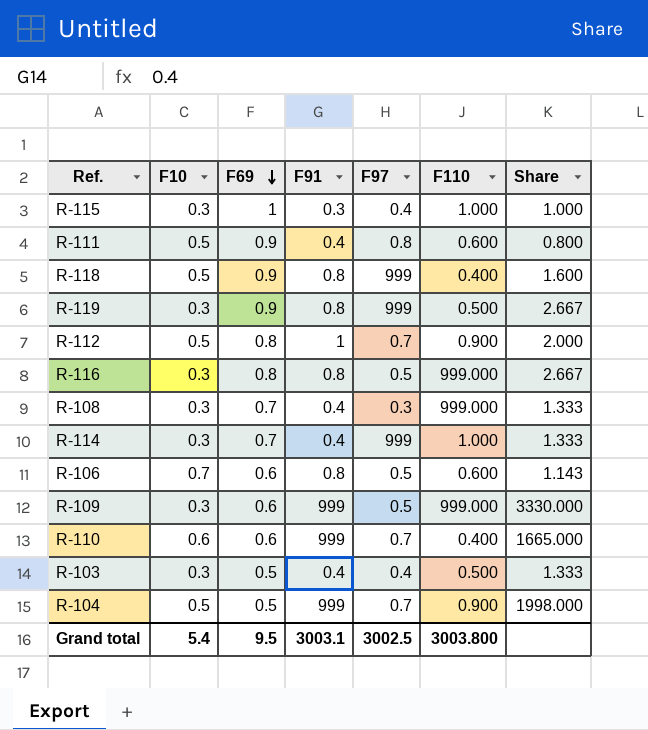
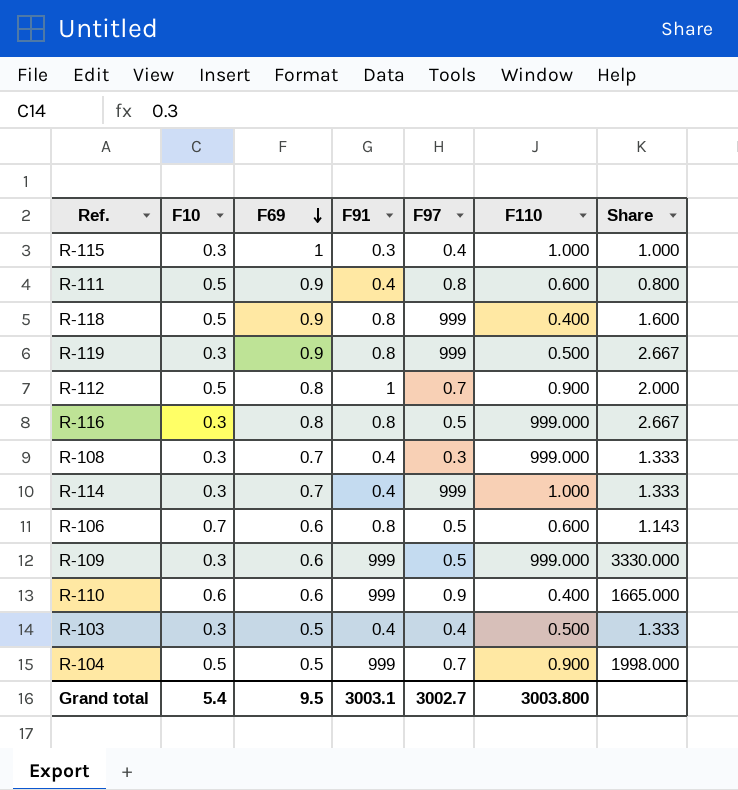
R-110 | F97: 0.7 -> 0.9
Grand total | F97: 3002.5 -> 3002.7

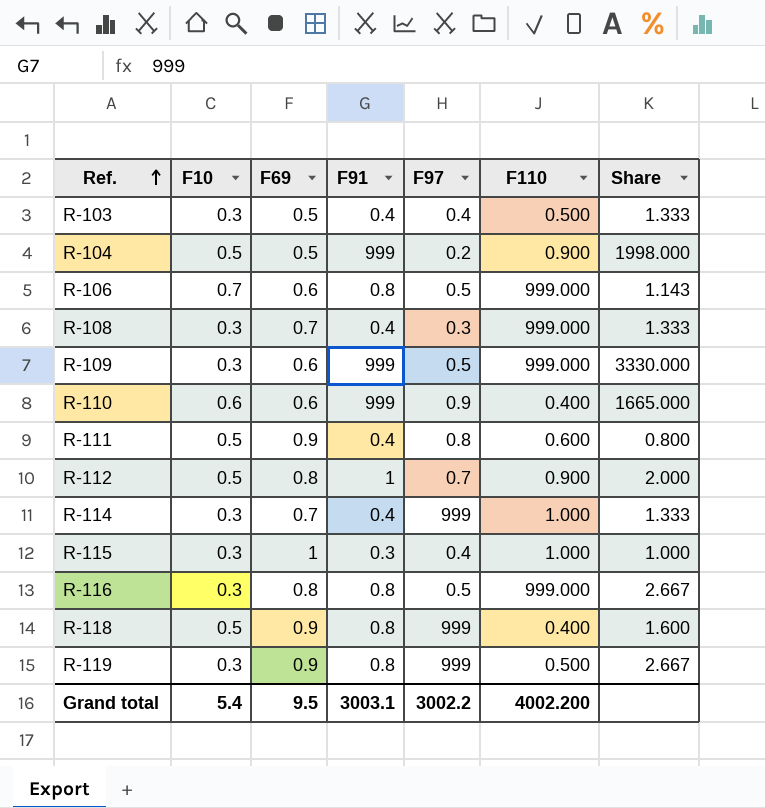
row order: F69 descending -> Ref. ascending
R-104 | F97: 0.7 -> 0.2
R-106 | F110: 0.600 -> 999.000
Grand total | F97: 3002.7 -> 3002.2
Grand total | F110: 3003.800 -> 4002.200

